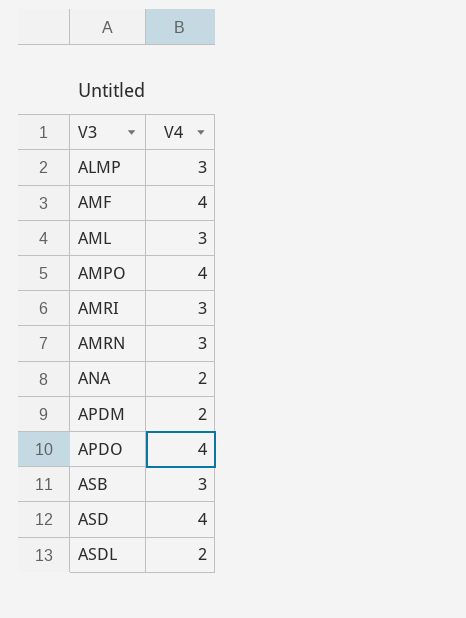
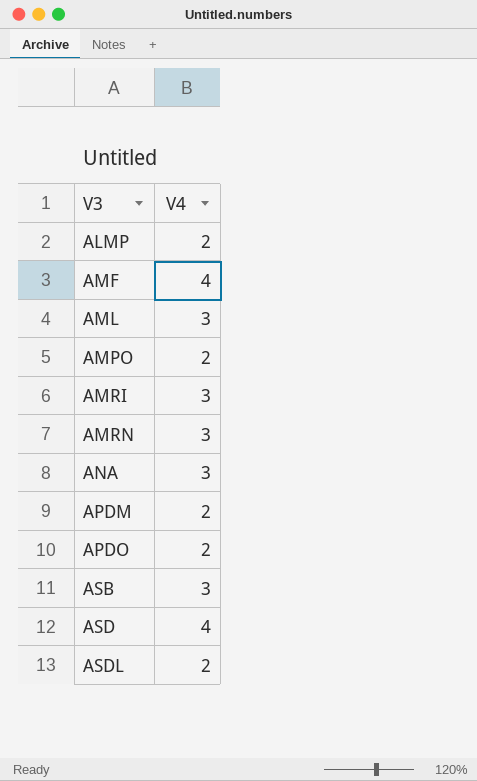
ALMP | V4: 3 -> 2
AMPO | V4: 4 -> 2
ANA | V4: 2 -> 3
APDO | V4: 4 -> 2

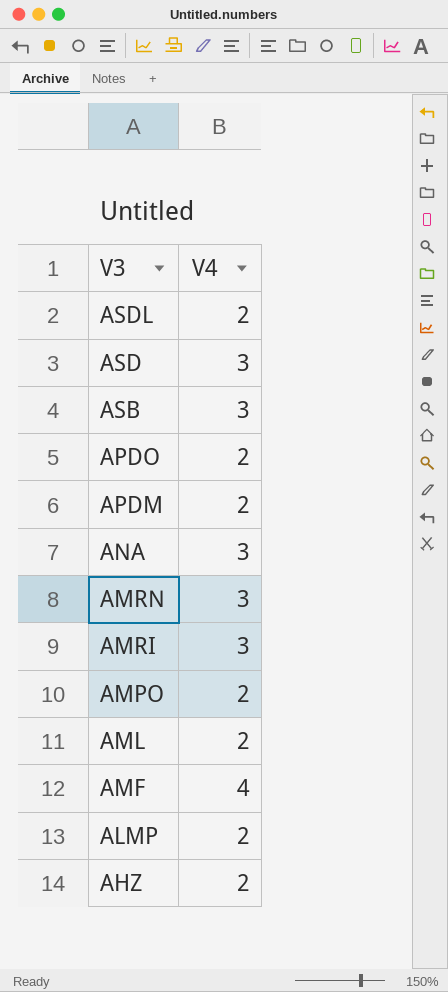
row order: V3 ascending -> V3 descending
ASD | V4: 4 -> 3
AML | V4: 3 -> 2
row AHZ: none -> 2

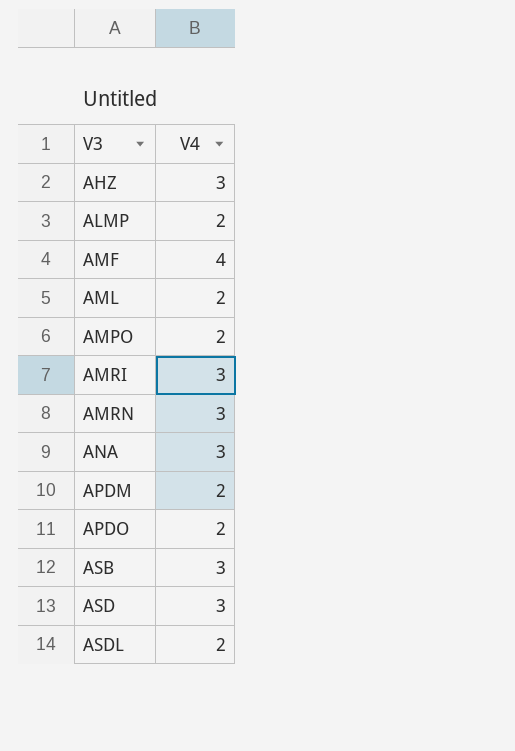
row order: V3 descending -> V3 ascending
AHZ | V4: 2 -> 3

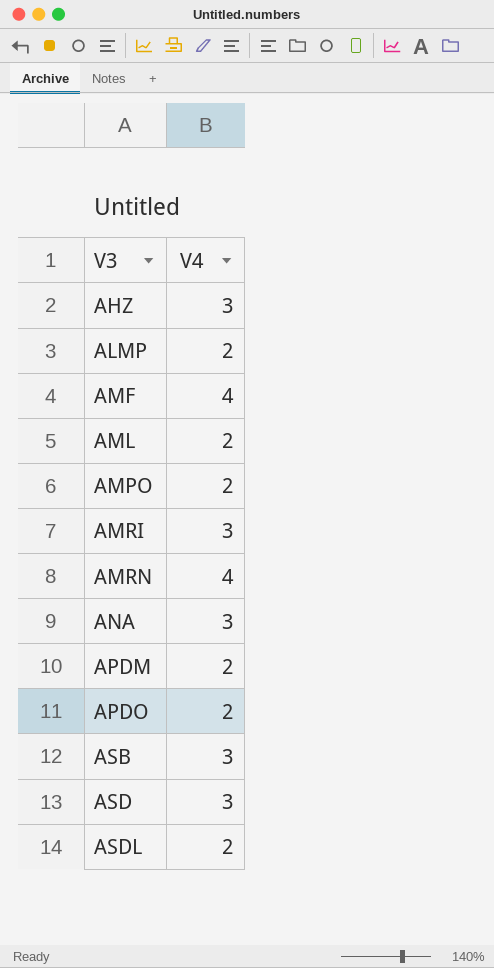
AMRN | V4: 3 -> 4

